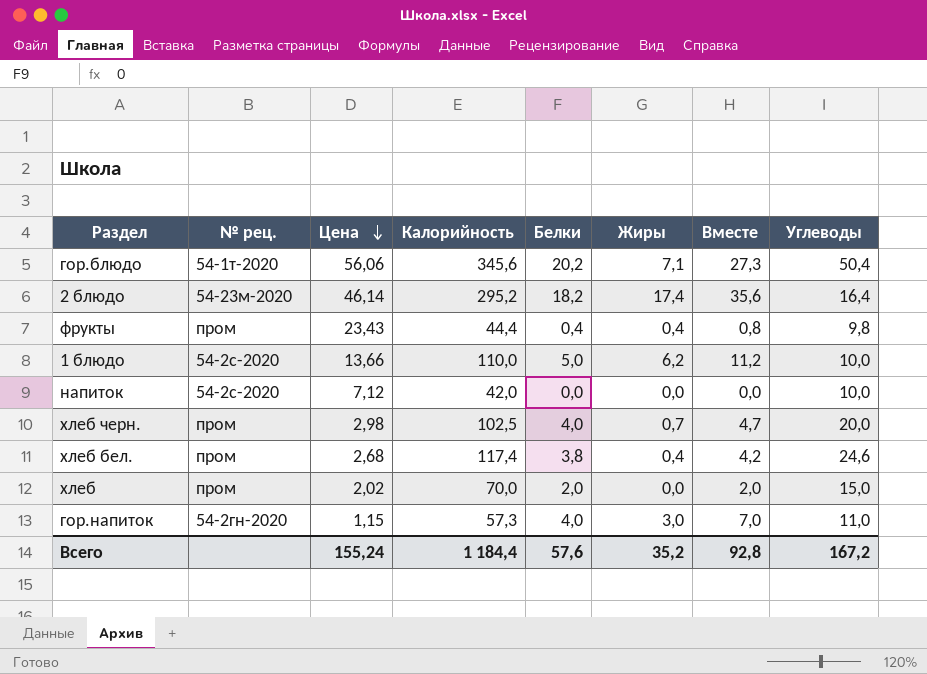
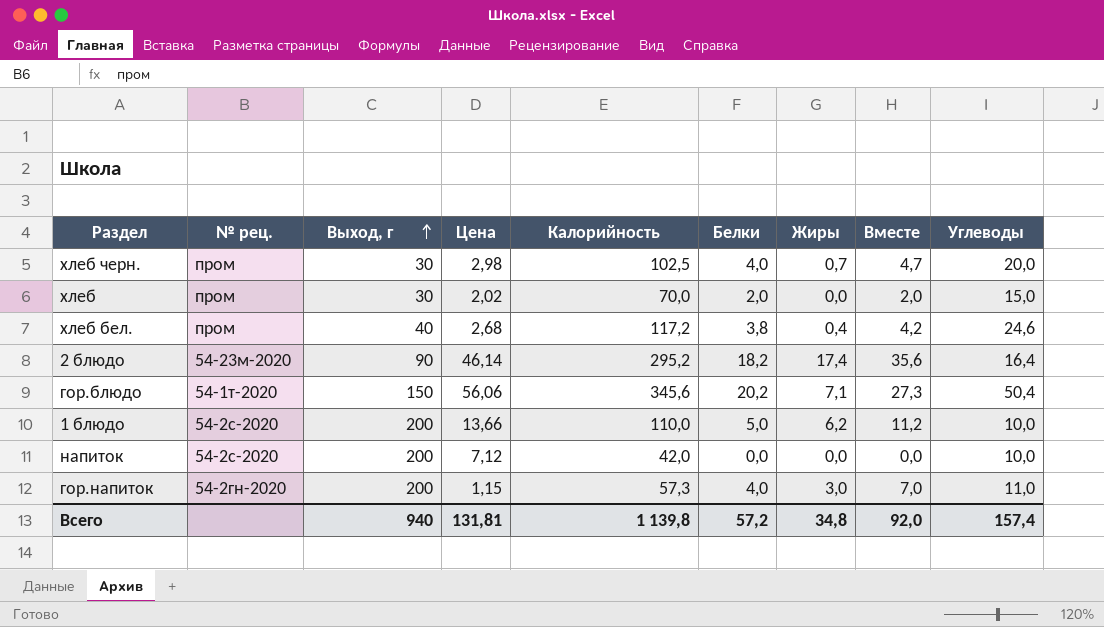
row order: Цена descending -> Выход, г ascending
column Выход, г | position: none -> 3
row фрукты: пром | 23,43 | 44,4 | 0,4 | 0,4 | 0,8 | 9,8 -> none
хлеб бел. | Калорийность: 117,4 -> 117,2
Всего | Цена: 155,24 -> 131,81
Всего | Калорийность: 1 184,4 -> 1 139,8
Всего | Белки: 57,6 -> 57,2
Всего | Жиры: 35,2 -> 34,8
Всего | Вместе: 92,8 -> 92,0
Всего | Углеводы: 167,2 -> 157,4

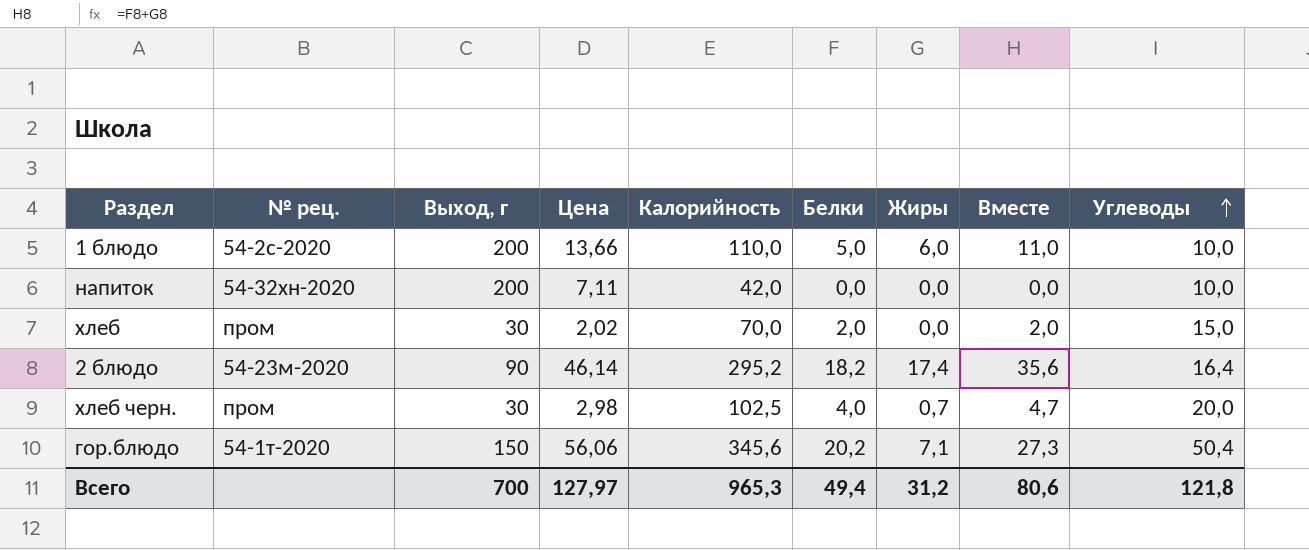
row order: Выход, г ascending -> Углеводы ascending
row хлеб бел.: пром | 40 | 2,68 | 117,2 | 3,8 | 0,4 | 4,2 | 24,6 -> none
row гор.напиток: 54-2гн-2020 | 200 | 1,15 | 57,3 | 4,0 | 3,0 | 7,0 | 11,0 -> none
1 блюдо | Жиры: 6,2 -> 6,0
1 блюдо | Вместе: 11,2 -> 11,0
напиток | № рец.: 54-2с-2020 -> 54-32хн-2020
напиток | Цена: 7,12 -> 7,11
Всего | Выход, г: 940 -> 700
Всего | Цена: 131,81 -> 127,97
Всего | Калорийность: 1 139,8 -> 965,3
Всего | Белки: 57,2 -> 49,4
Всего | Жиры: 34,8 -> 31,2
Всего | Вместе: 92,0 -> 80,6
Всего | Углеводы: 157,4 -> 121,8

